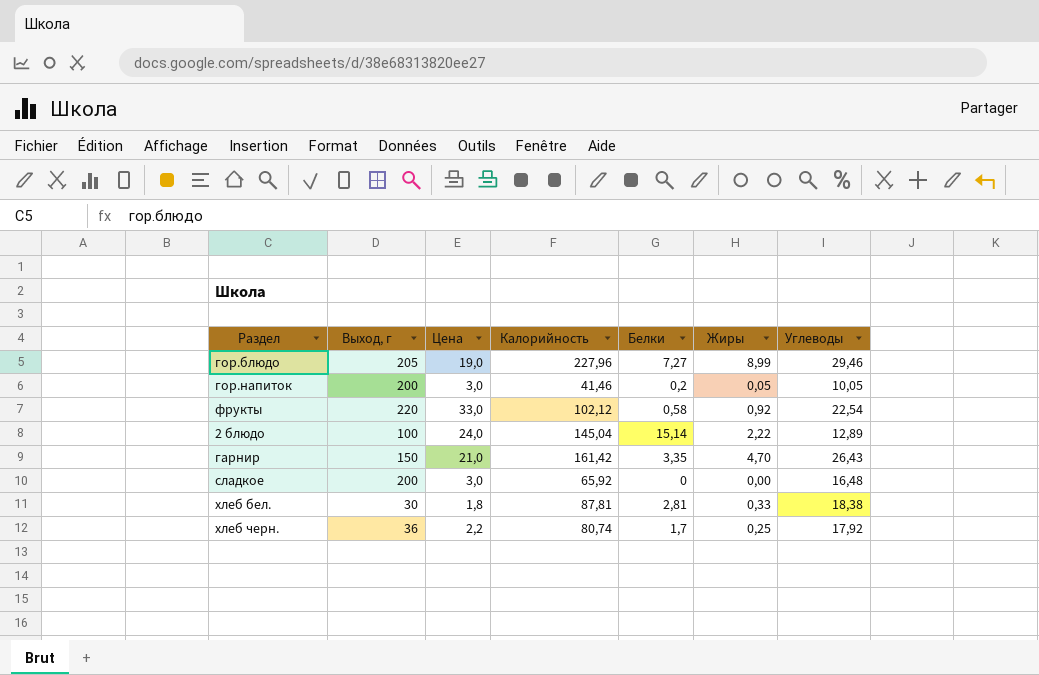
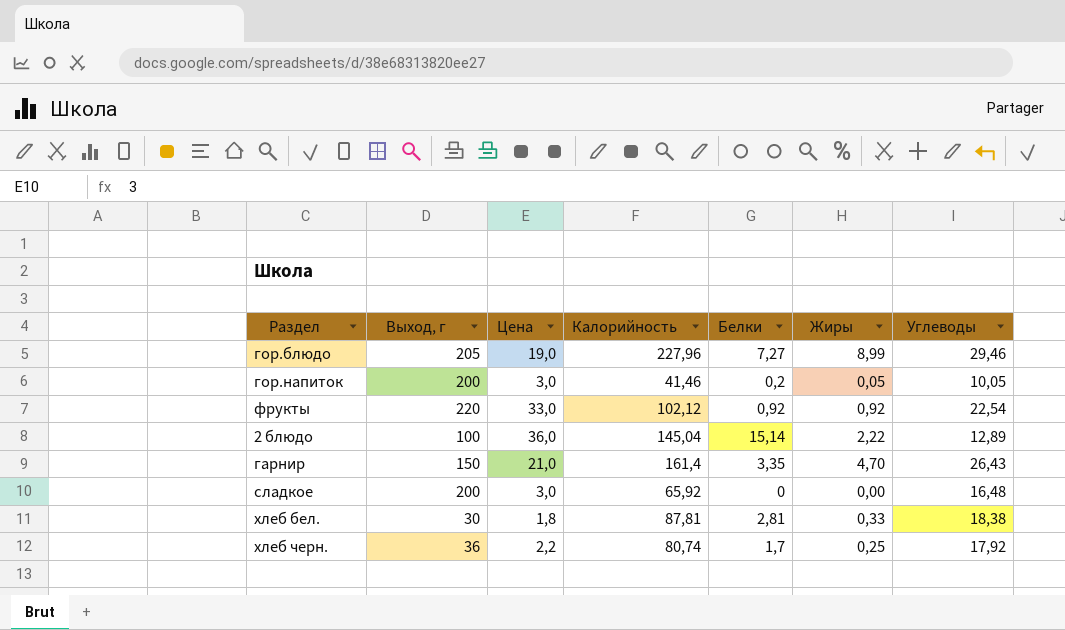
фрукты | Белки: 0,58 -> 0,92
2 блюдо | Цена: 24,0 -> 36,0
гарнир | Калорийность: 161,42 -> 161,4

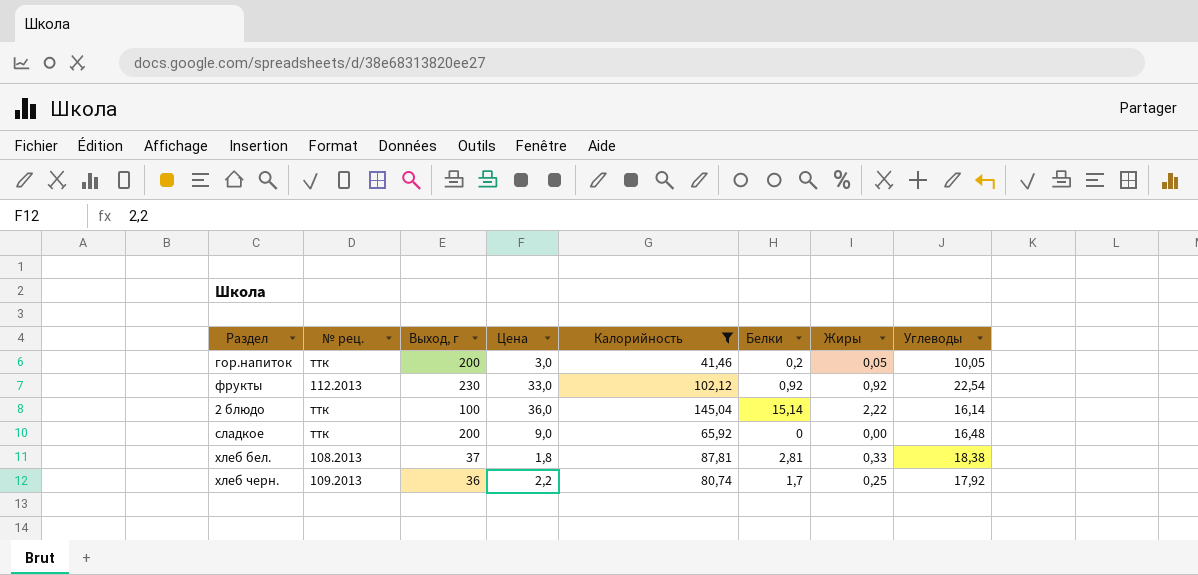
filter: none -> Калорийность <= 145,04
column № рец. | position: none -> 2
фрукты | Выход, г: 220 -> 230
2 блюдо | Углеводы: 12,89 -> 16,14
сладкое | Цена: 3,0 -> 9,0
хлеб бел. | Выход, г: 30 -> 37

